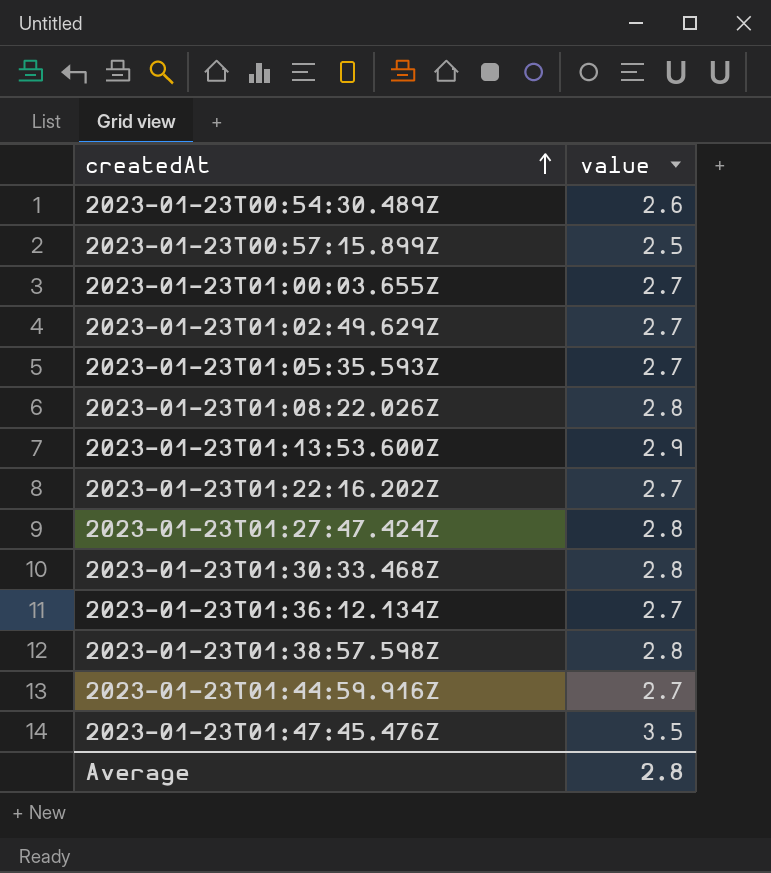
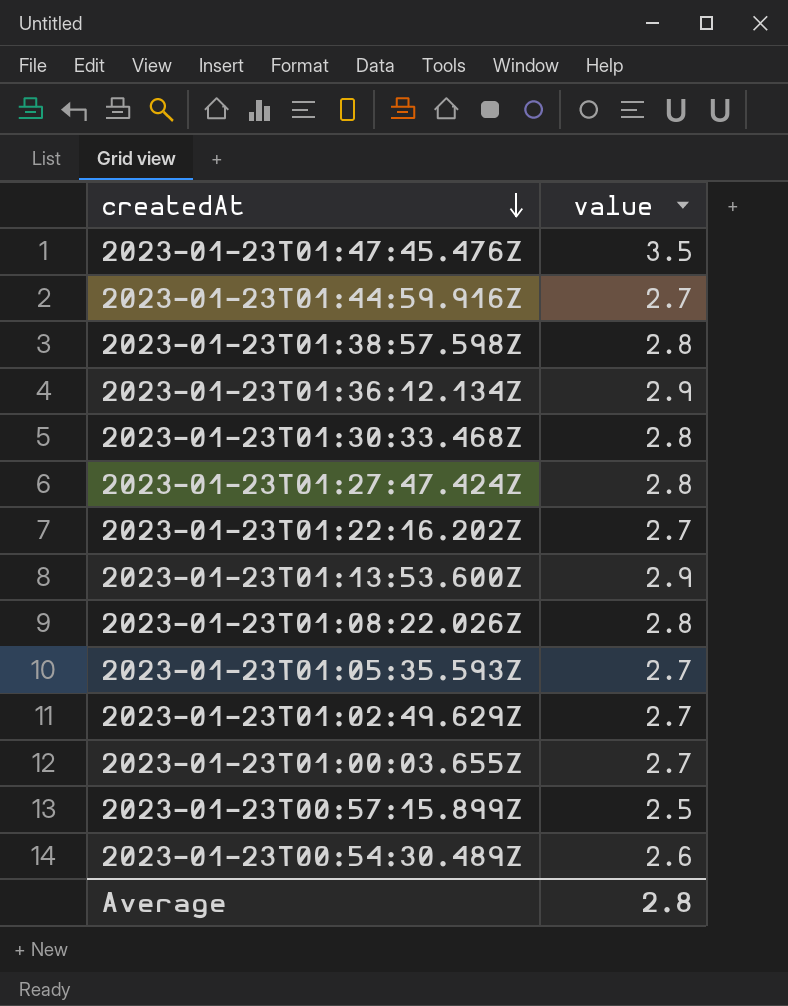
row order: createdAt ascending -> createdAt descending
2023-01-23T01:36:12.134Z | value: 2.7 -> 2.9

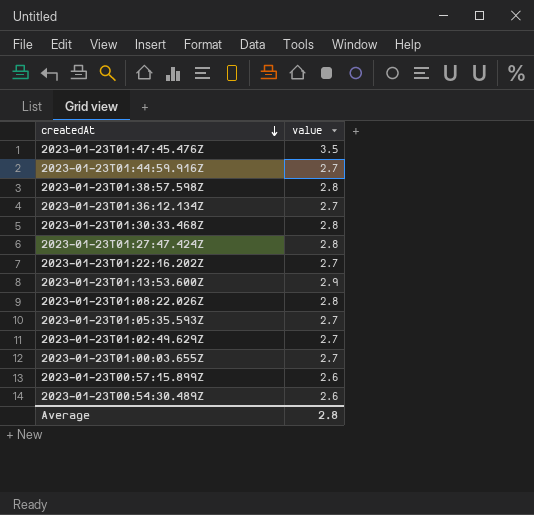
2023-01-23T01:36:12.134Z | value: 2.9 -> 2.7
2023-01-23T00:57:15.899Z | value: 2.5 -> 2.6

